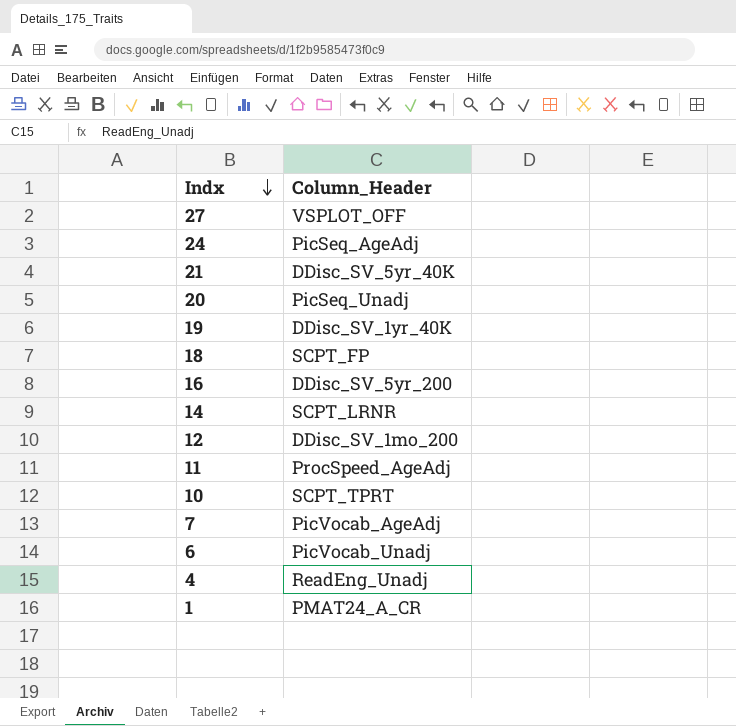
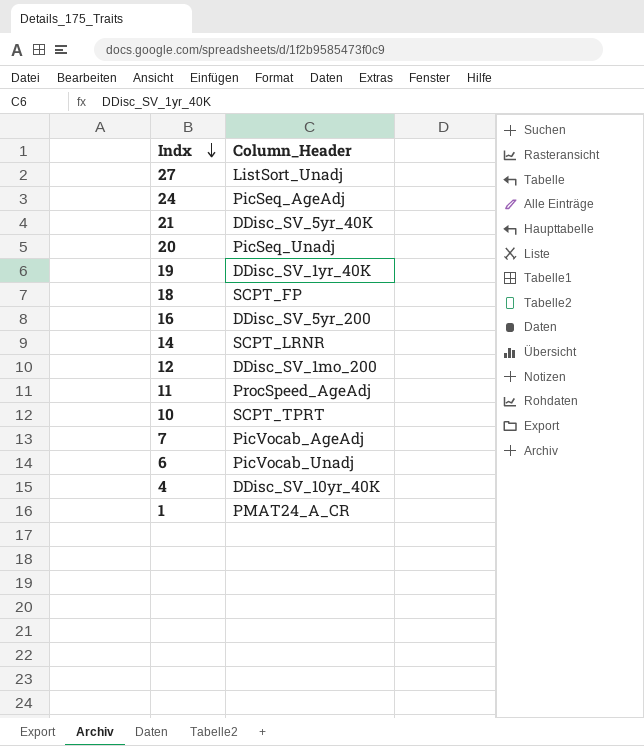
27 | Column_Header: VSPLOT_OFF -> ListSort_Unadj
4 | Column_Header: ReadEng_Unadj -> DDisc_SV_10yr_40K

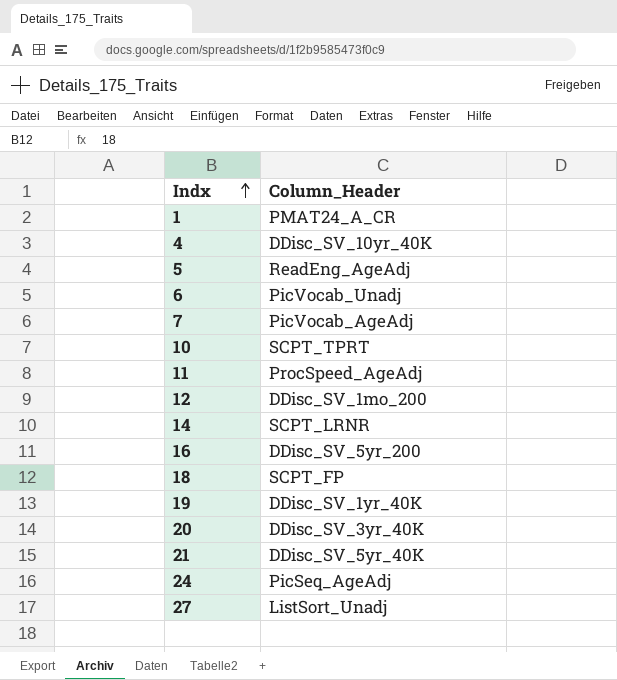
row order: Indx descending -> Indx ascending
row 5: none -> ReadEng_AgeAdj
20 | Column_Header: PicSeq_Unadj -> DDisc_SV_3yr_40K

